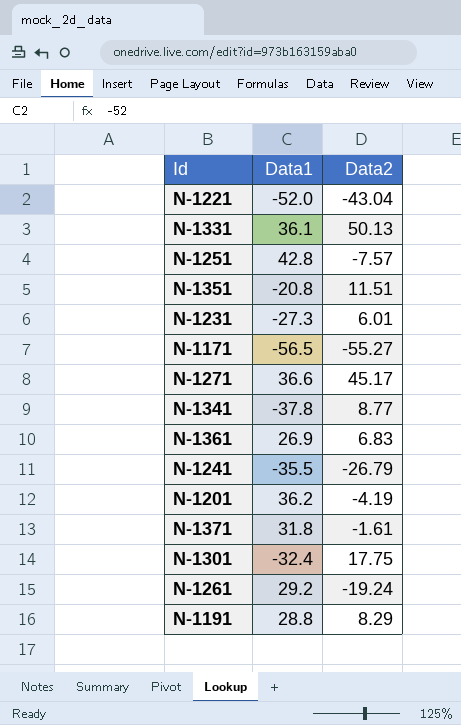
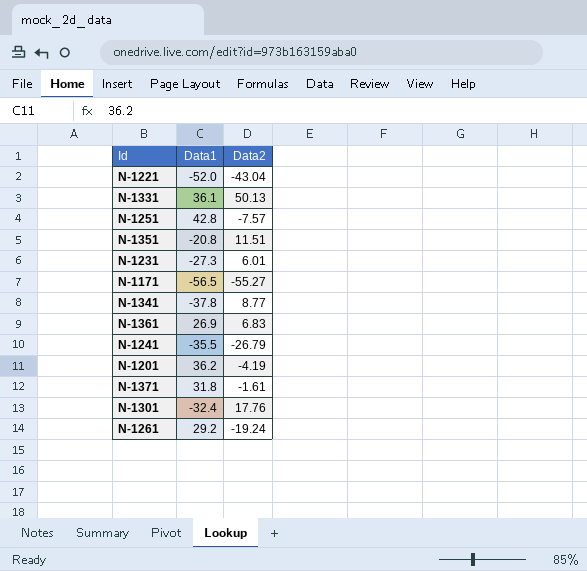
row N-1271: 36.6 | 45.17 -> none
row N-1191: 28.8 | 8.29 -> none
N-1301 | Data2: 17.75 -> 17.76

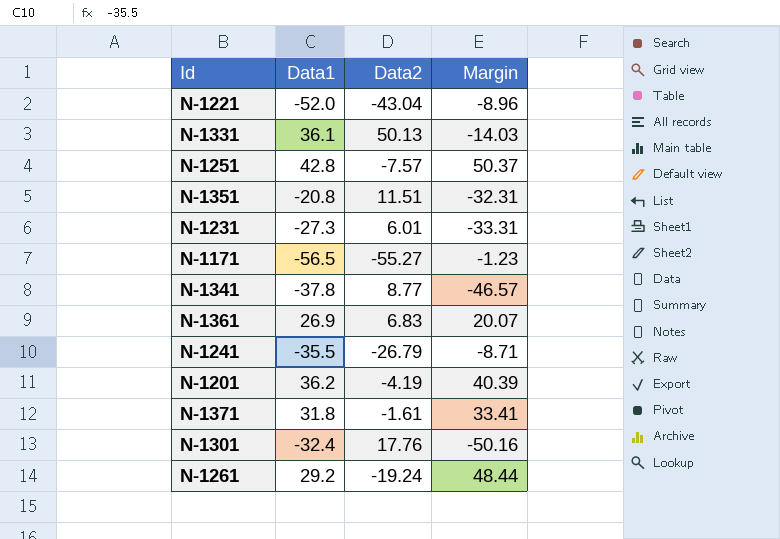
column Margin | formula: none -> [Data1] - [Data2]

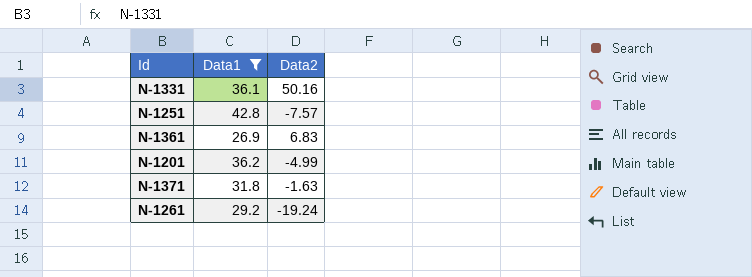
filter: none -> Data1 >= 26.9
column Margin | formula: [Data1] - [Data2] -> none
N-1331 | Data2: 50.13 -> 50.16
N-1201 | Data2: -4.19 -> -4.99
N-1371 | Data2: -1.61 -> -1.63

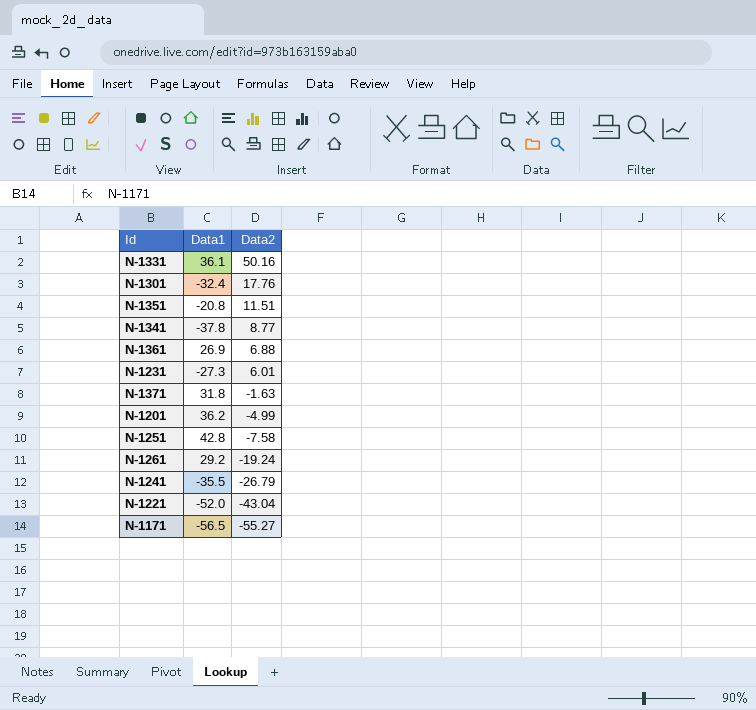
filter: Data1 >= 26.9 -> none
row order: none -> Data2 descending
N-1361 | Data2: 6.83 -> 6.88
N-1251 | Data2: -7.57 -> -7.58

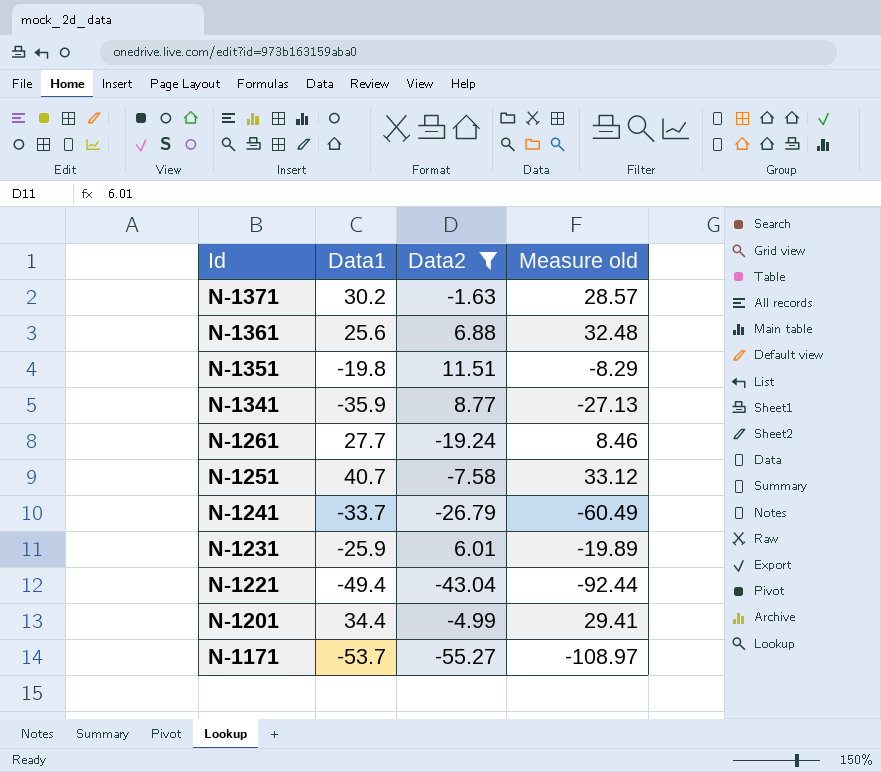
filter: none -> Data2 <= 11.51
row order: Data2 descending -> Id descending
column Measure old | formula: none -> [Data1] + [Data2]
N-1371 | Data1: 31.8 -> 30.2
N-1361 | Data1: 26.9 -> 25.6
N-1351 | Data1: -20.8 -> -19.8
N-1341 | Data1: -37.8 -> -35.9
N-1261 | Data1: 29.2 -> 27.7
N-1251 | Data1: 42.8 -> 40.7
N-1241 | Data1: -35.5 -> -33.7
N-1231 | Data1: -27.3 -> -25.9
N-1221 | Data1: -52.0 -> -49.4
N-1201 | Data1: 36.2 -> 34.4
N-1171 | Data1: -56.5 -> -53.7

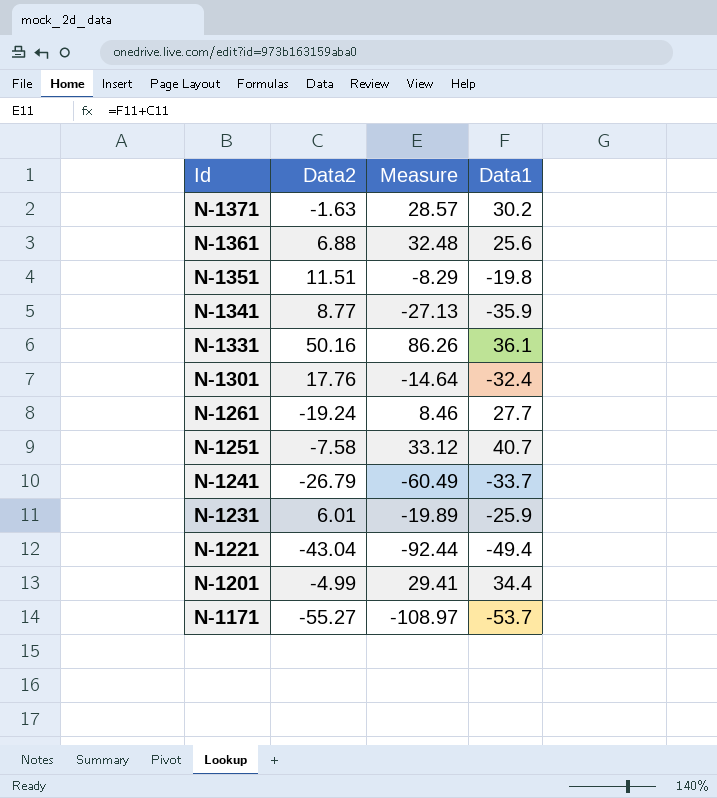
filter: Data2 <= 11.51 -> none
column name: Measure old -> Measure
column Data1 | position: 2 -> 4

